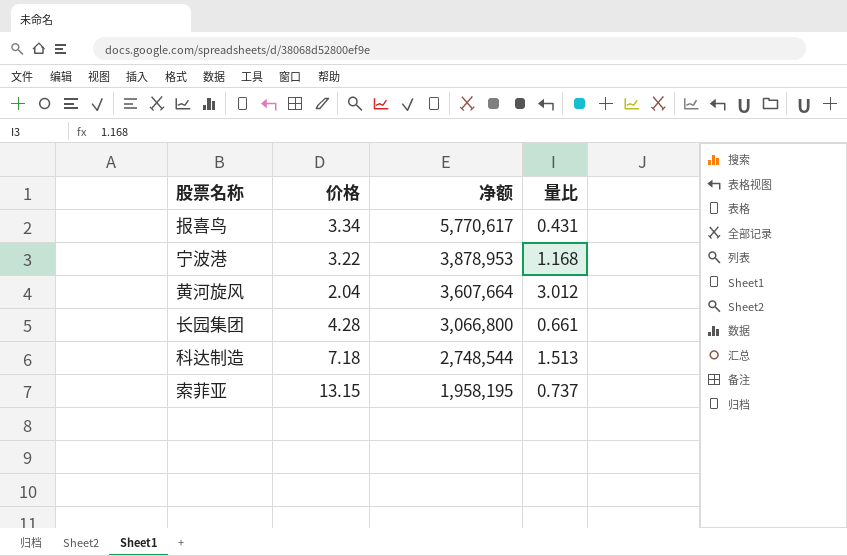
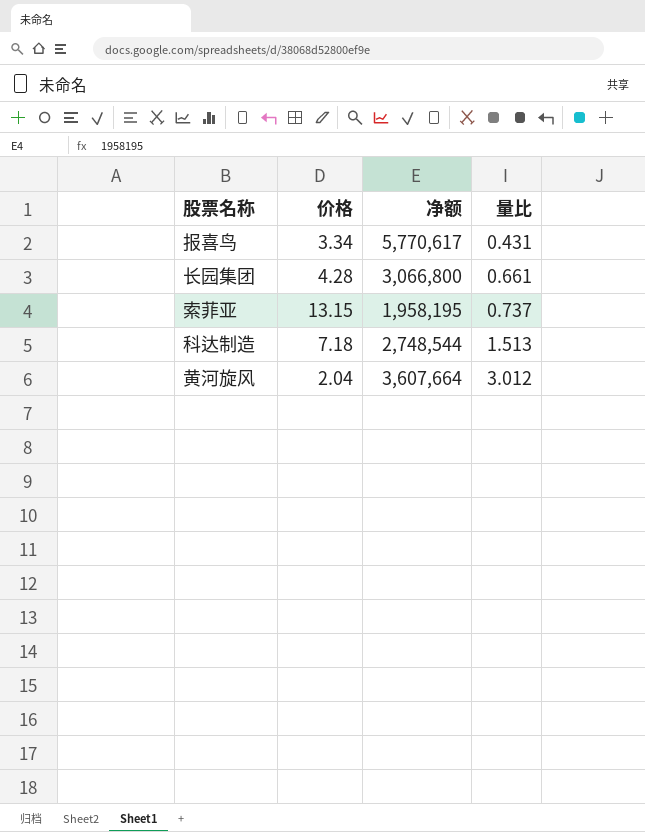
row order: 净额 descending -> 量比 ascending
row 宁波港: 3.22 | 3,878,953 | 1.168 -> none

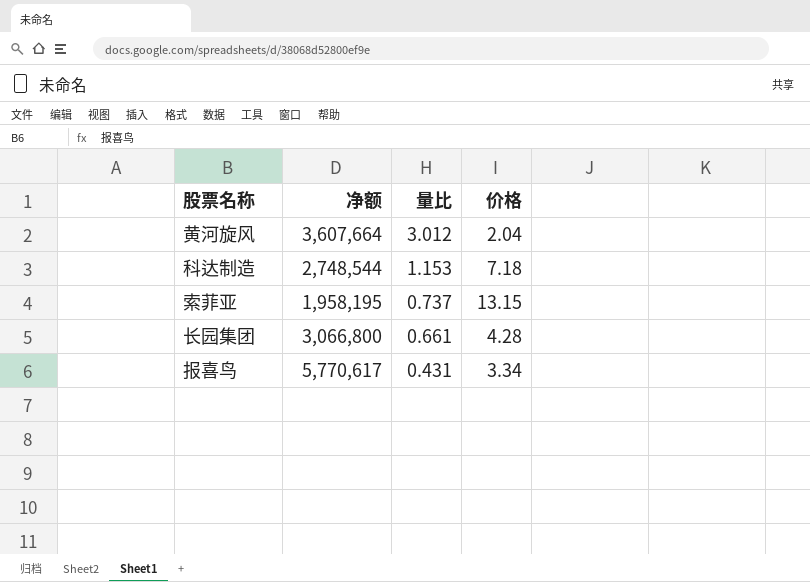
row order: 量比 ascending -> 量比 descending
column 价格 | position: 2 -> 4
科达制造 | 量比: 1.513 -> 1.153

